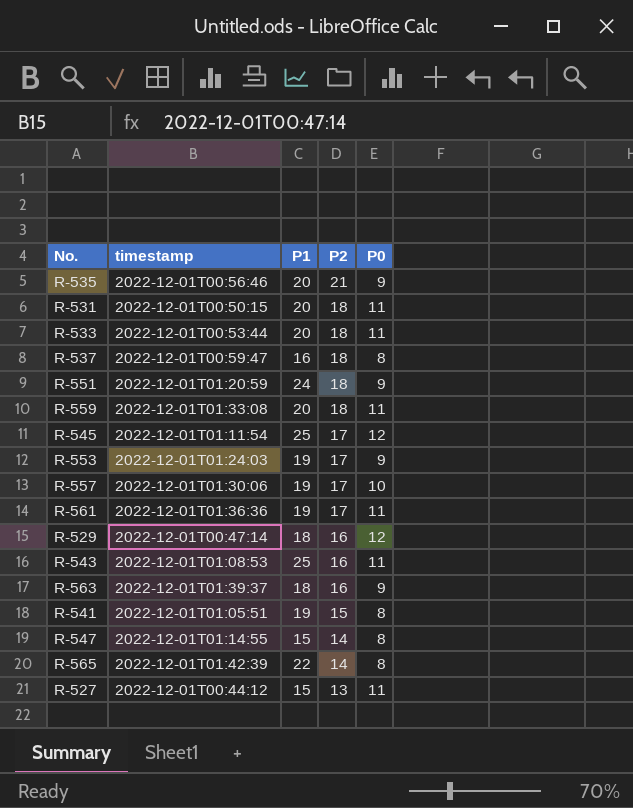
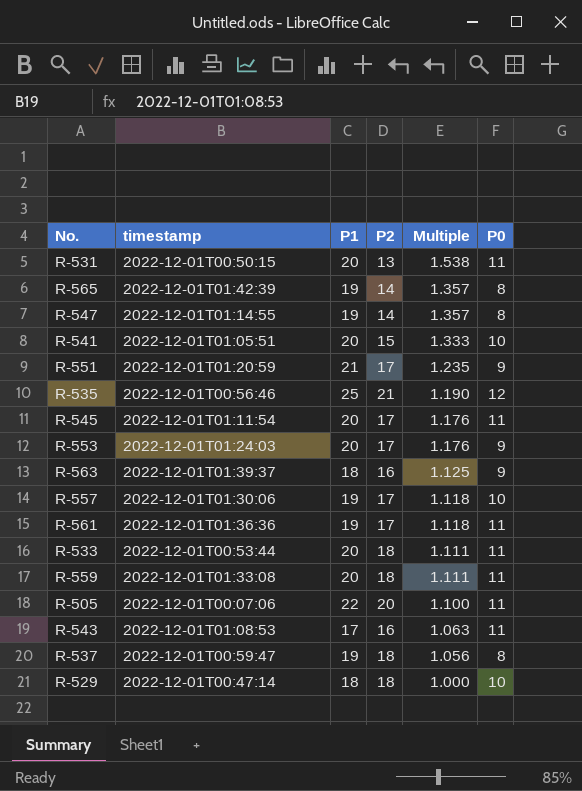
row order: P2 descending -> Multiple descending
column Multiple | formula: none -> [P1] / [P2]
row R-527: 2022-12-01T00:44:12 | 15 | 13 | 11 -> none
R-531 | P2: 18 -> 13
R-565 | P1: 22 -> 19
R-547 | P1: 15 -> 19
R-541 | P1: 19 -> 20
R-541 | P0: 8 -> 10
R-551 | P1: 24 -> 21
R-551 | P2: 18 -> 17
R-535 | P1: 20 -> 25
R-535 | P0: 9 -> 12
R-545 | P1: 25 -> 20
R-545 | P0: 12 -> 11
R-553 | P1: 19 -> 20
row R-505: none -> 2022-12-01T00:07:06 | 22 | 20 | 1.100 | 11
R-543 | P1: 25 -> 17
R-537 | P1: 16 -> 19
R-529 | P2: 16 -> 18
R-529 | P0: 12 -> 10

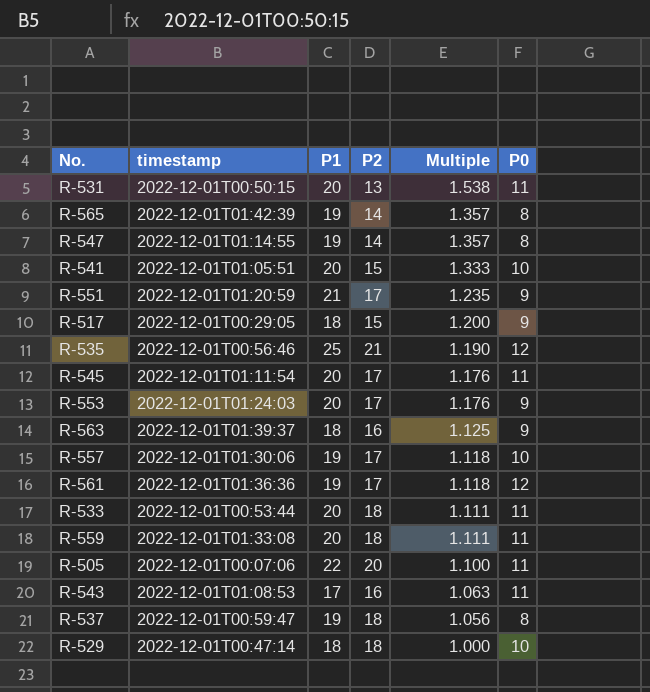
row R-517: none -> 2022-12-01T00:29:05 | 18 | 15 | 1.200 | 9
R-561 | P0: 11 -> 12

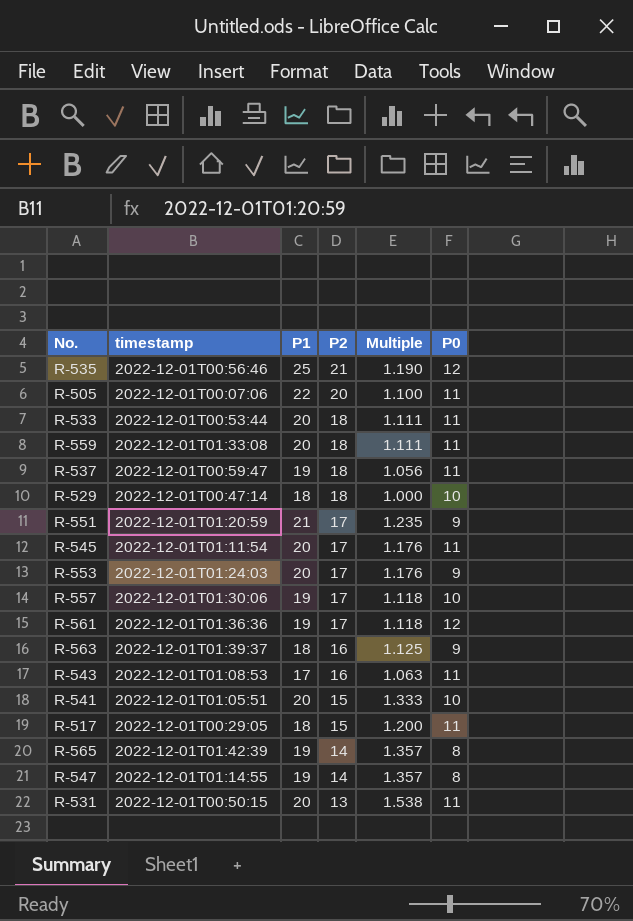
row order: Multiple descending -> P2 descending
R-537 | P0: 8 -> 11
R-517 | P0: 9 -> 11

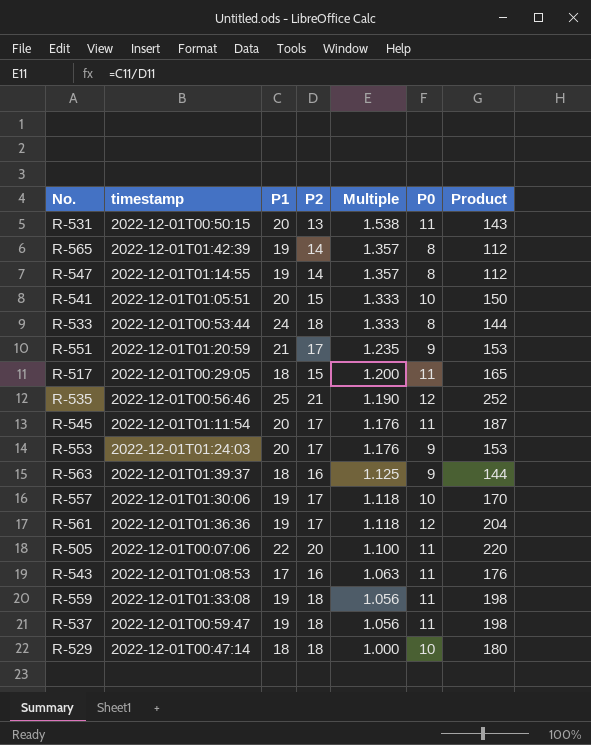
row order: P2 descending -> Multiple descending
column Product | formula: none -> [P2] * [P0]
R-533 | P1: 20 -> 24
R-533 | Multiple: 1.111 -> 1.333
R-533 | P0: 11 -> 8
R-559 | P1: 20 -> 19
R-559 | Multiple: 1.111 -> 1.056

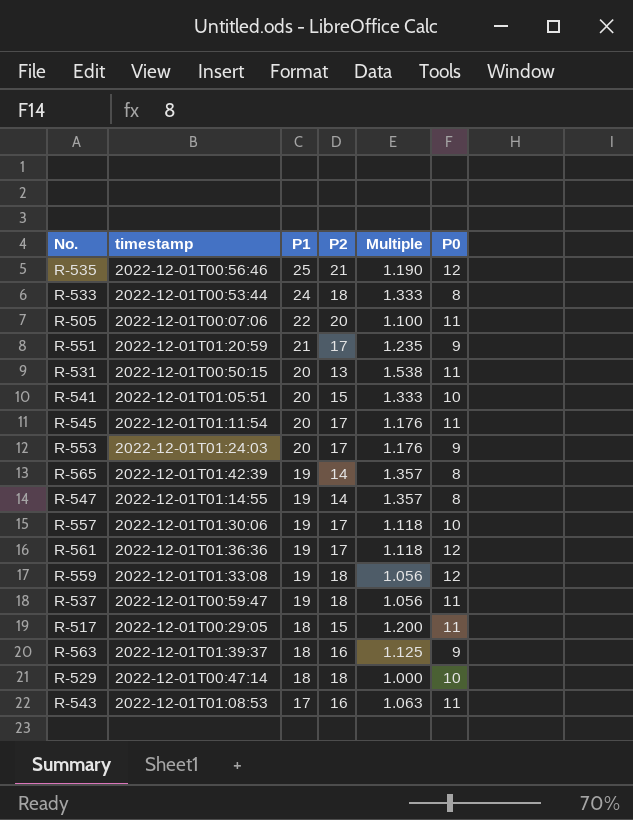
row order: Multiple descending -> P1 descending
column Product | formula: [P2] * [P0] -> none
R-559 | P0: 11 -> 12

